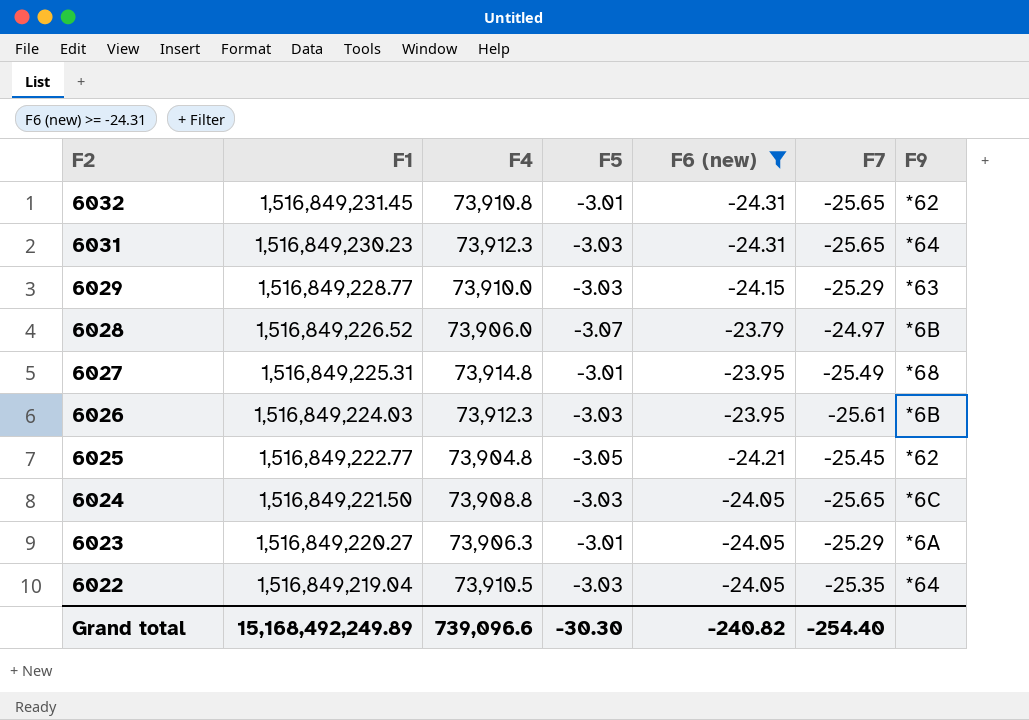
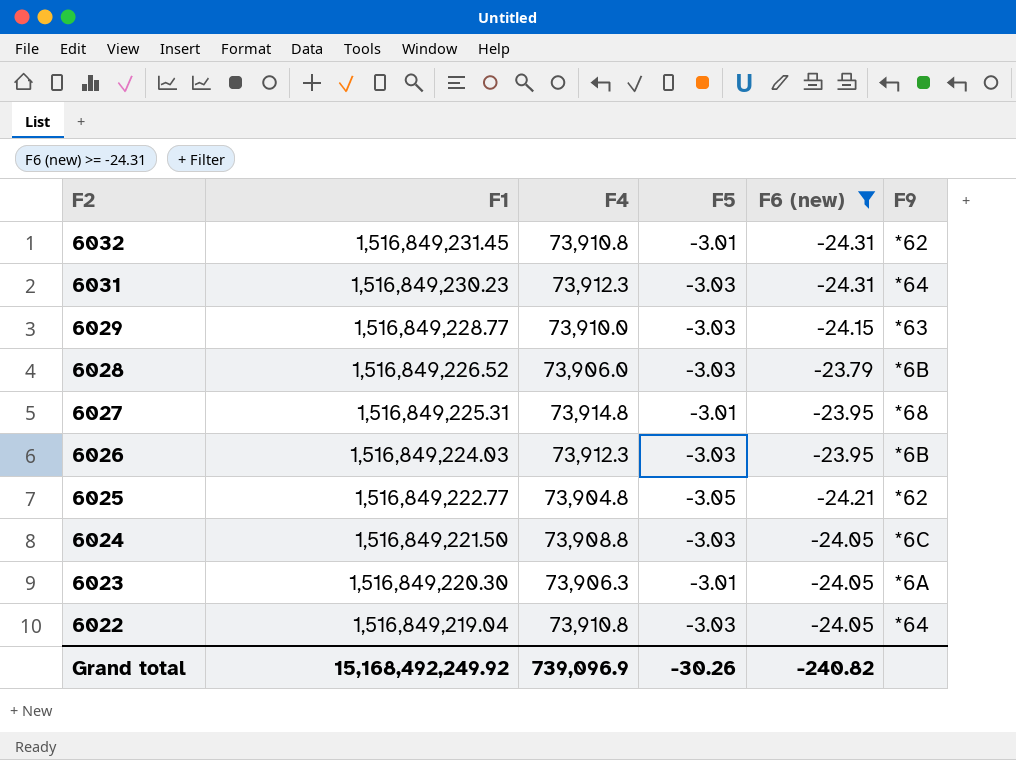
column F7 | position: 6 -> none
6028 | F5: -3.07 -> -3.03
6023 | F1: 1,516,849,220.27 -> 1,516,849,220.30
6022 | F4: 73,910.5 -> 73,910.8
Grand total | F1: 15,168,492,249.89 -> 15,168,492,249.92
Grand total | F4: 739,096.6 -> 739,096.9
Grand total | F5: -30.30 -> -30.26

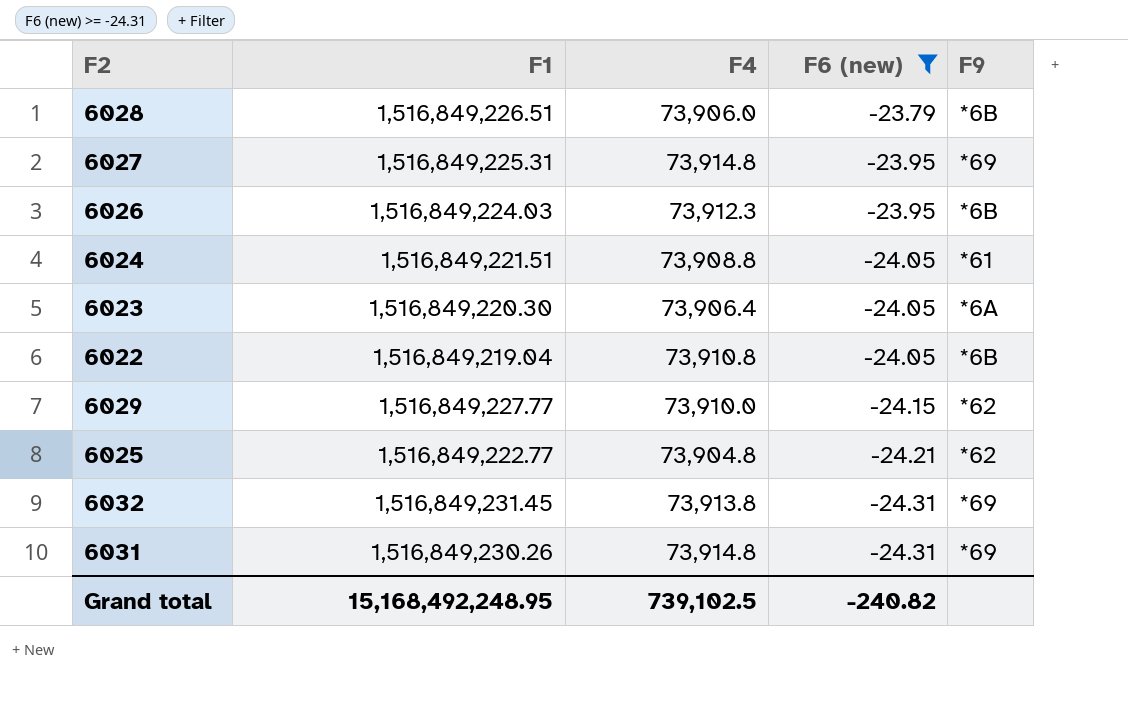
row order: F2 descending -> F6 (new) descending
column F5 | position: 4 -> none
6028 | F1: 1,516,849,226.52 -> 1,516,849,226.51
6027 | F9: *68 -> *69
6024 | F1: 1,516,849,221.50 -> 1,516,849,221.51
6024 | F9: *6C -> *61
6023 | F4: 73,906.3 -> 73,906.4
6022 | F9: *64 -> *6B
6029 | F1: 1,516,849,228.77 -> 1,516,849,227.77
6029 | F9: *63 -> *62
6032 | F4: 73,910.8 -> 73,913.8
6032 | F9: *62 -> *69
6031 | F1: 1,516,849,230.23 -> 1,516,849,230.26
6031 | F4: 73,912.3 -> 73,914.8
6031 | F9: *64 -> *69
Grand total | F1: 15,168,492,249.92 -> 15,168,492,248.95
Grand total | F4: 739,096.9 -> 739,102.5

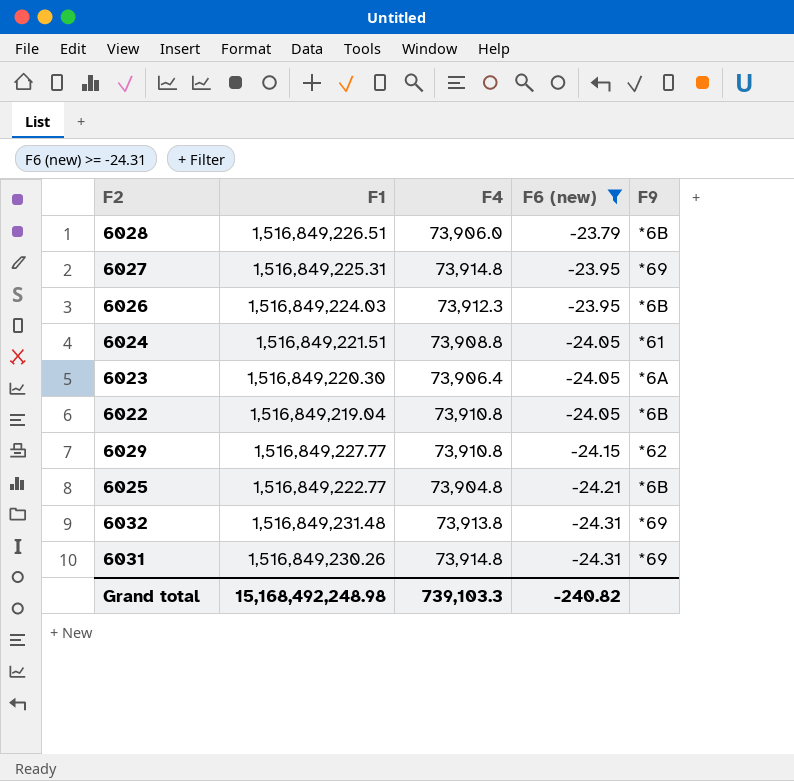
6029 | F4: 73,910.0 -> 73,910.8
6025 | F9: *62 -> *6B
6032 | F1: 1,516,849,231.45 -> 1,516,849,231.48
Grand total | F1: 15,168,492,248.95 -> 15,168,492,248.98
Grand total | F4: 739,102.5 -> 739,103.3

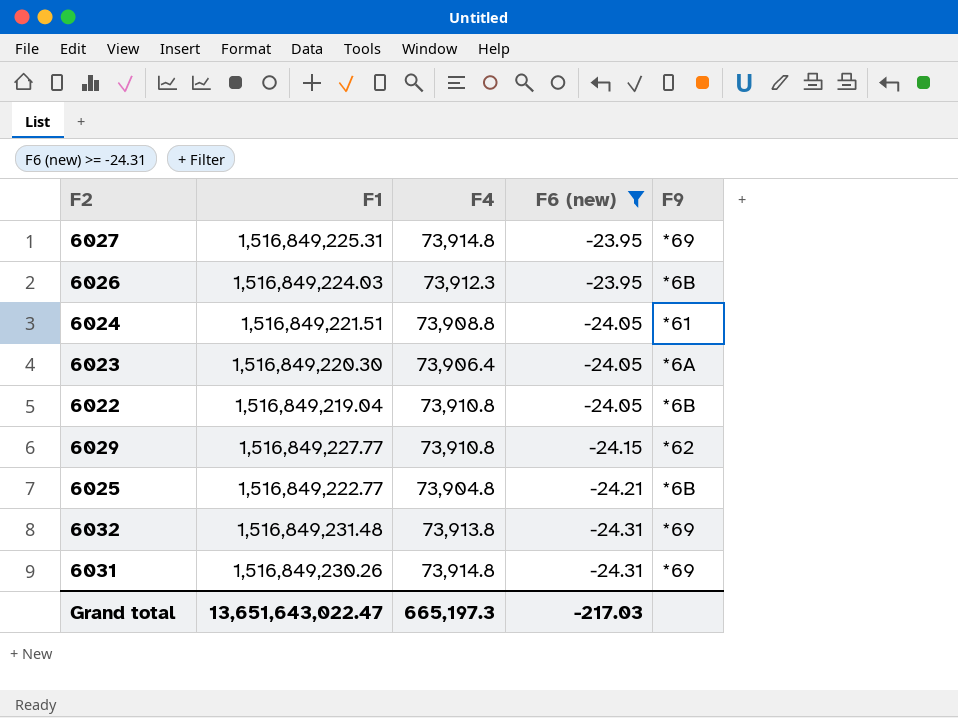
row 6028: 1,516,849,226.51 | 73,906.0 | -23.79 | *6B -> none
Grand total | F1: 15,168,492,248.98 -> 13,651,643,022.47
Grand total | F4: 739,103.3 -> 665,197.3
Grand total | F6 (new): -240.82 -> -217.03

